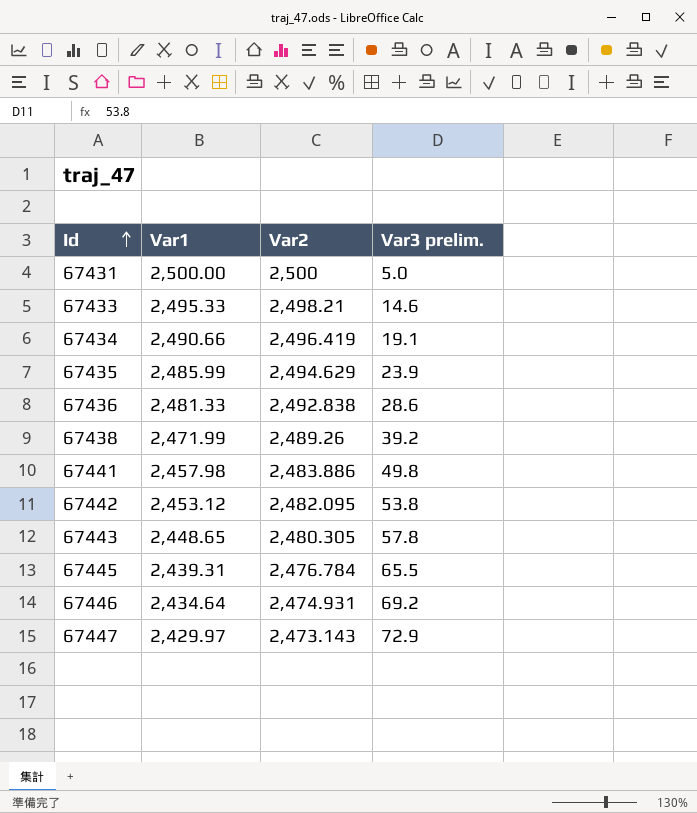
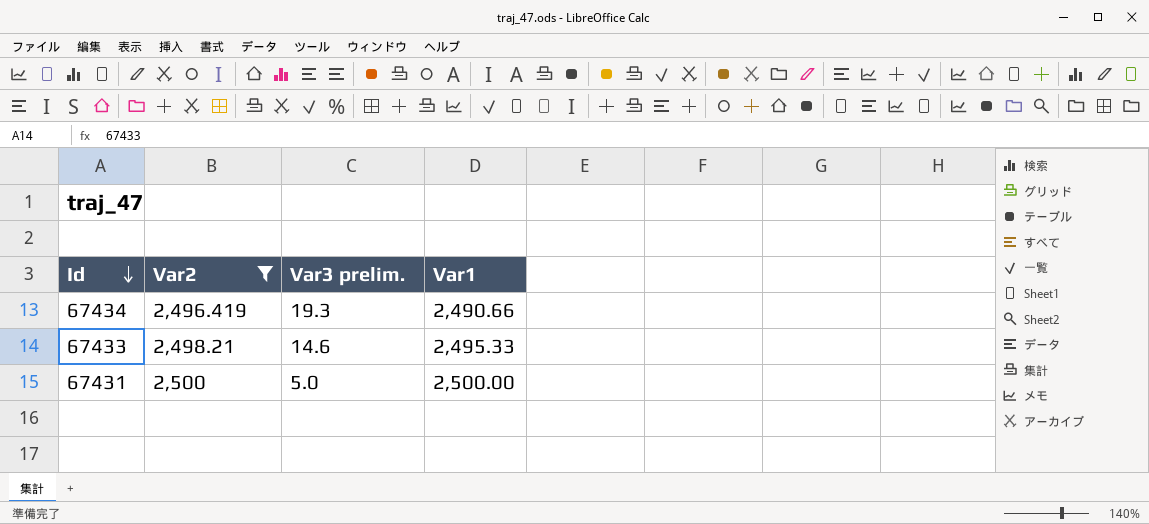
filter: none -> Var2 >= 2,496.419
row order: Id ascending -> Id descending
column Var1 | position: 2 -> 4
67434 | Var3 prelim.: 19.1 -> 19.3

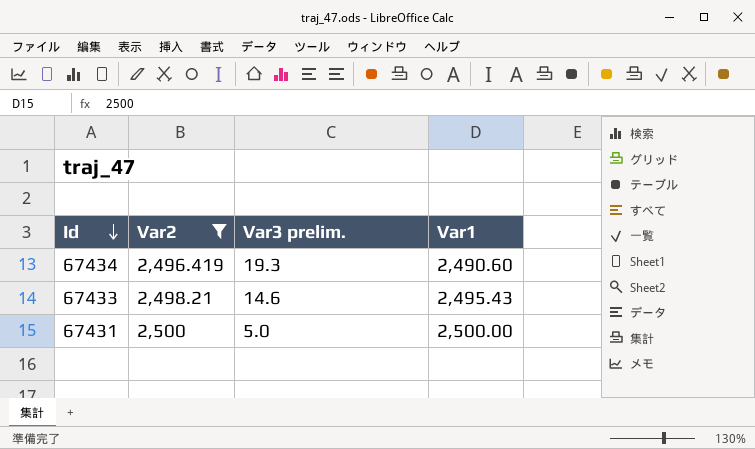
67434 | Var1: 2,490.66 -> 2,490.60
67433 | Var1: 2,495.33 -> 2,495.43

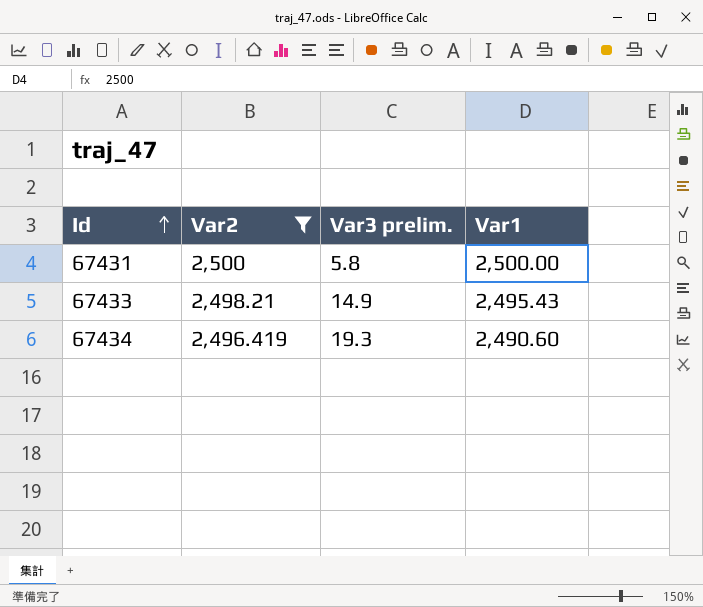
row order: Id descending -> Id ascending
67431 | Var3 prelim.: 5.0 -> 5.8
67433 | Var3 prelim.: 14.6 -> 14.9

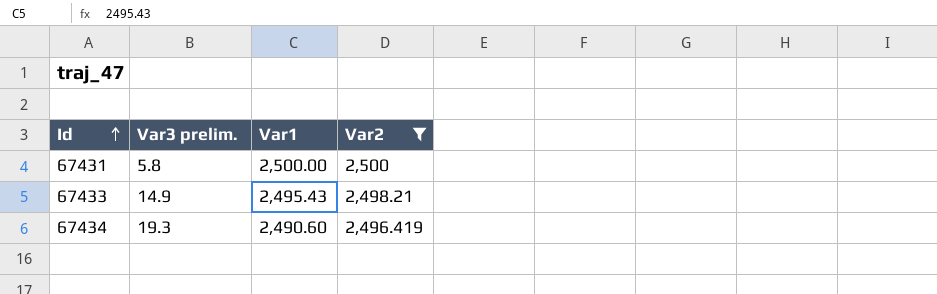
column Var2 | position: 2 -> 4

